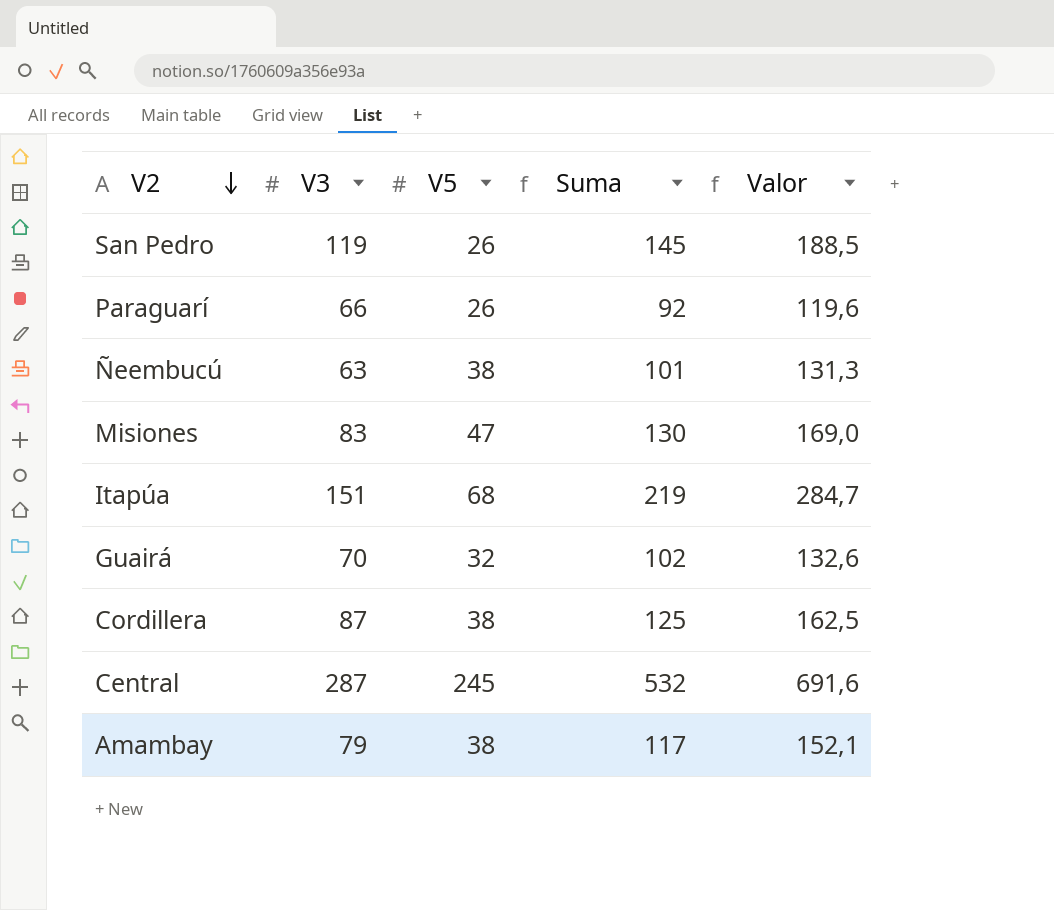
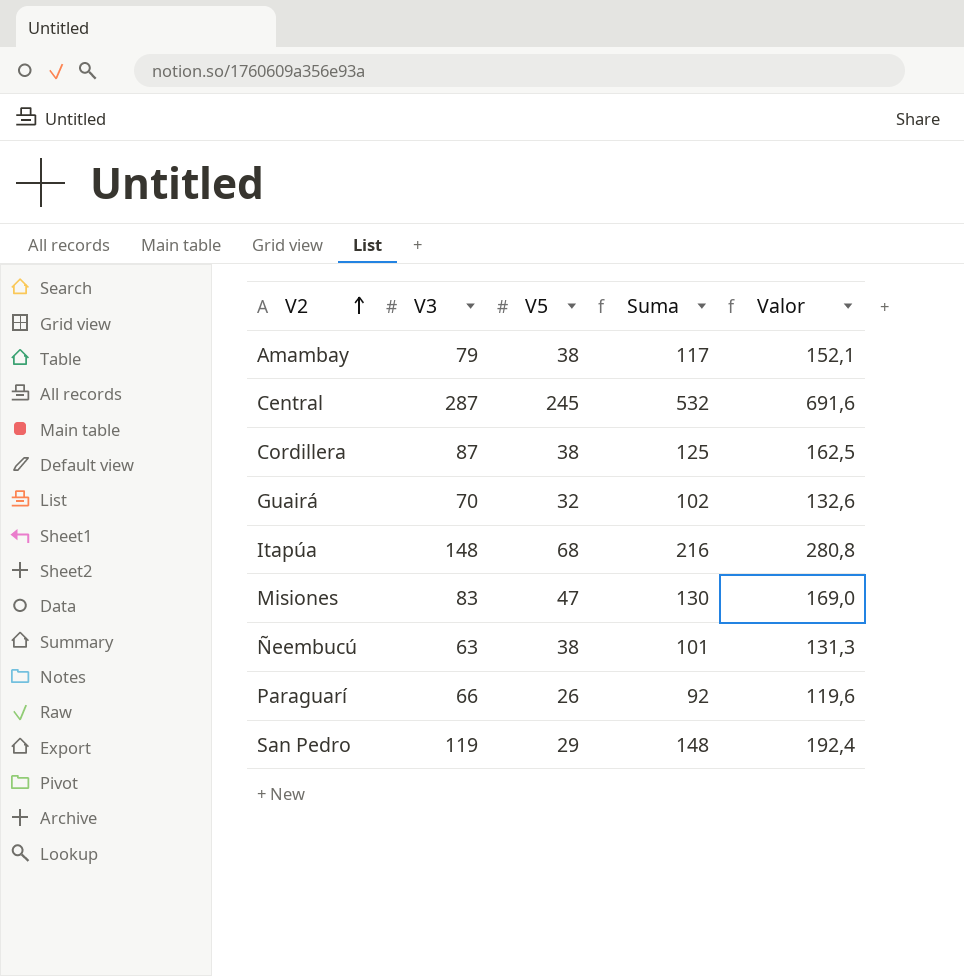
row order: V2 descending -> V2 ascending
Itapúa | V3: 151 -> 148
Itapúa | Suma: 219 -> 216
Itapúa | Valor: 284,7 -> 280,8
San Pedro | V5: 26 -> 29
San Pedro | Suma: 145 -> 148
San Pedro | Valor: 188,5 -> 192,4

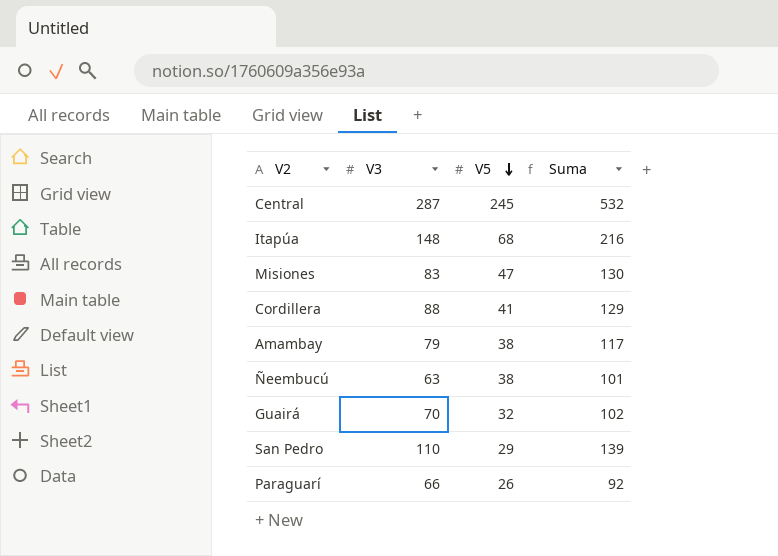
row order: V2 ascending -> V5 descending
column Valor | formula: [Suma] * 1,3 -> none
Cordillera | V3: 87 -> 88
Cordillera | V5: 38 -> 41
Cordillera | Suma: 125 -> 129
San Pedro | V3: 119 -> 110
San Pedro | Suma: 148 -> 139

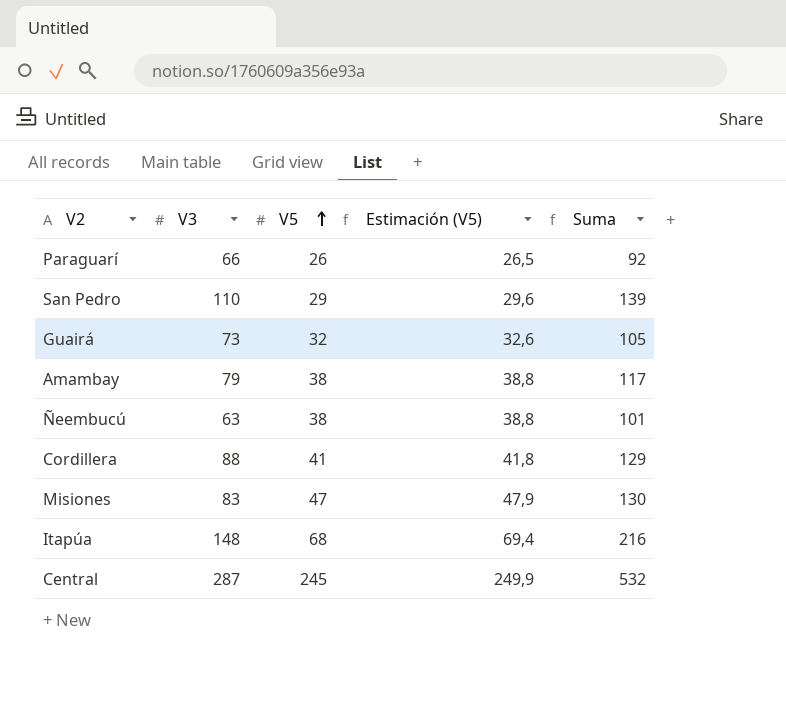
row order: V5 descending -> V5 ascending
column Estimación (V5) | formula: none -> [V5] * 1,02
Guairá | V3: 70 -> 73
Guairá | Suma: 102 -> 105

